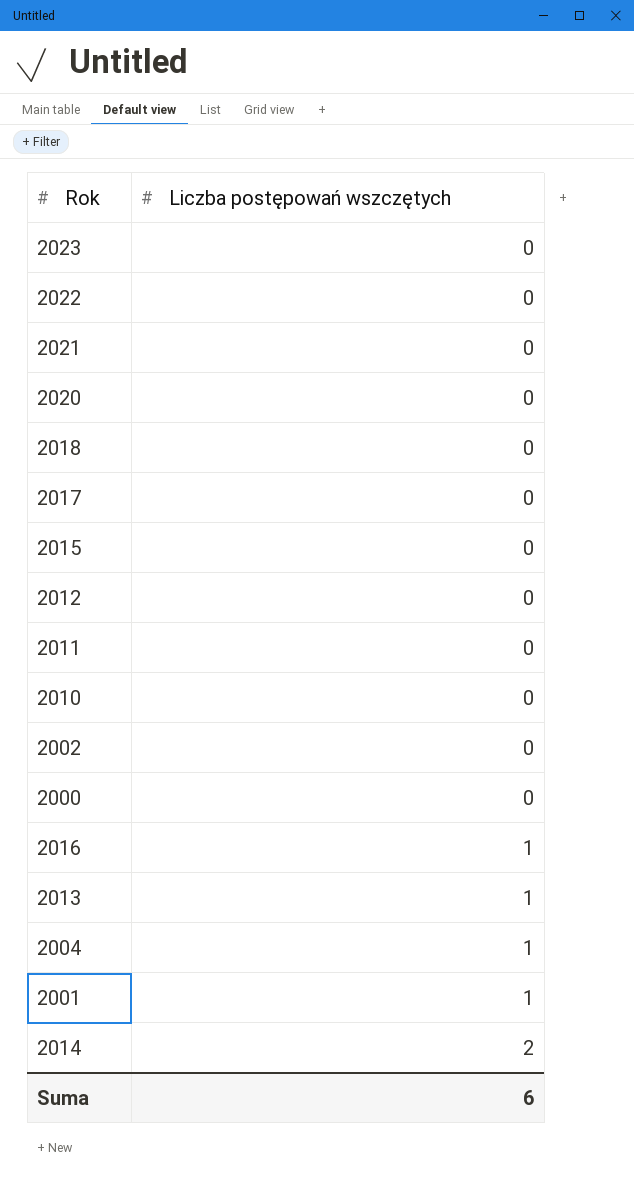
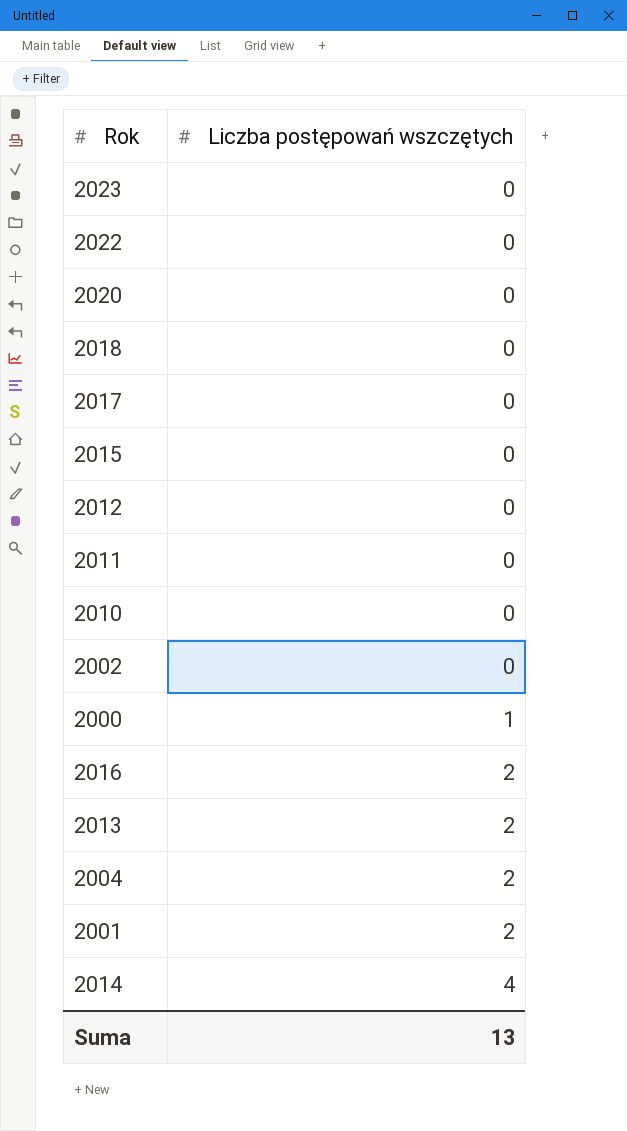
row 2021: 0 -> none
2000 | Liczba postępowań wszczętych: 0 -> 1
2016 | Liczba postępowań wszczętych: 1 -> 2
2013 | Liczba postępowań wszczętych: 1 -> 2
2004 | Liczba postępowań wszczętych: 1 -> 2
2001 | Liczba postępowań wszczętych: 1 -> 2
2014 | Liczba postępowań wszczętych: 2 -> 4
Suma | Liczba postępowań wszczętych: 6 -> 13

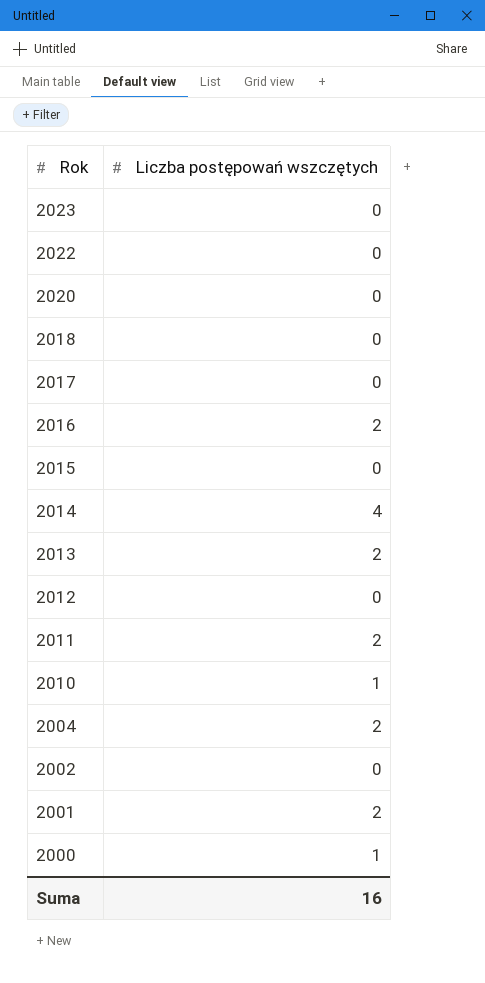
row order: Liczba postępowań wszczętych ascending -> Rok descending
2011 | Liczba postępowań wszczętych: 0 -> 2
2010 | Liczba postępowań wszczętych: 0 -> 1
Suma | Liczba postępowań wszczętych: 13 -> 16

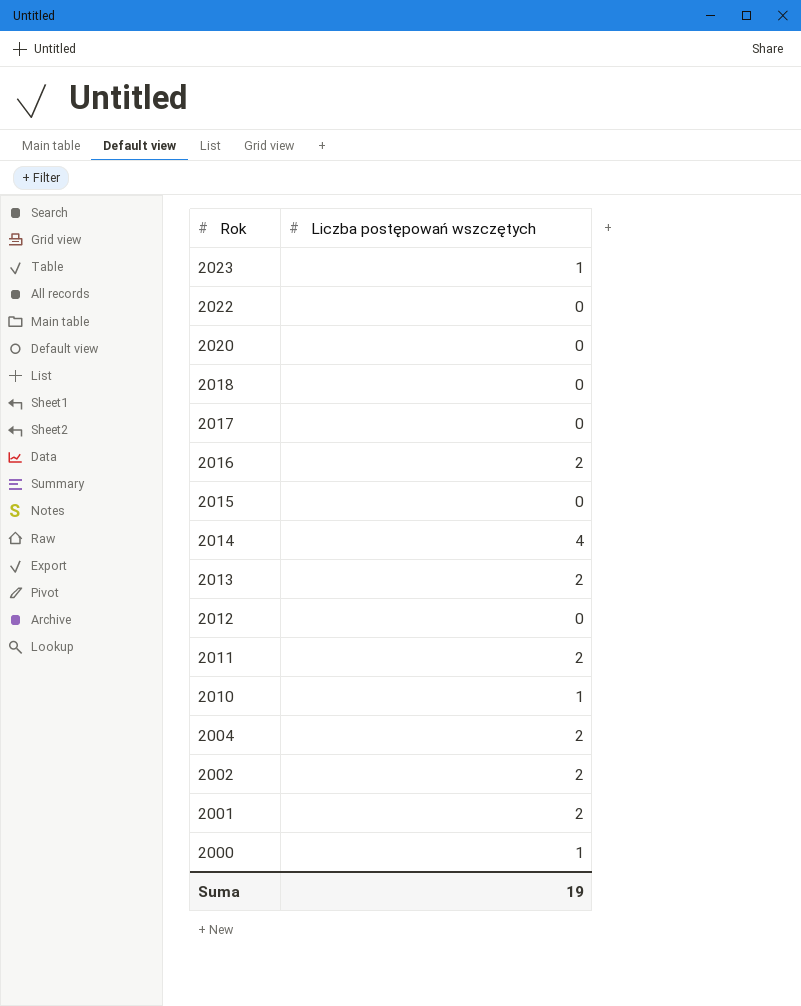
2023 | Liczba postępowań wszczętych: 0 -> 1
2002 | Liczba postępowań wszczętych: 0 -> 2
Suma | Liczba postępowań wszczętych: 16 -> 19

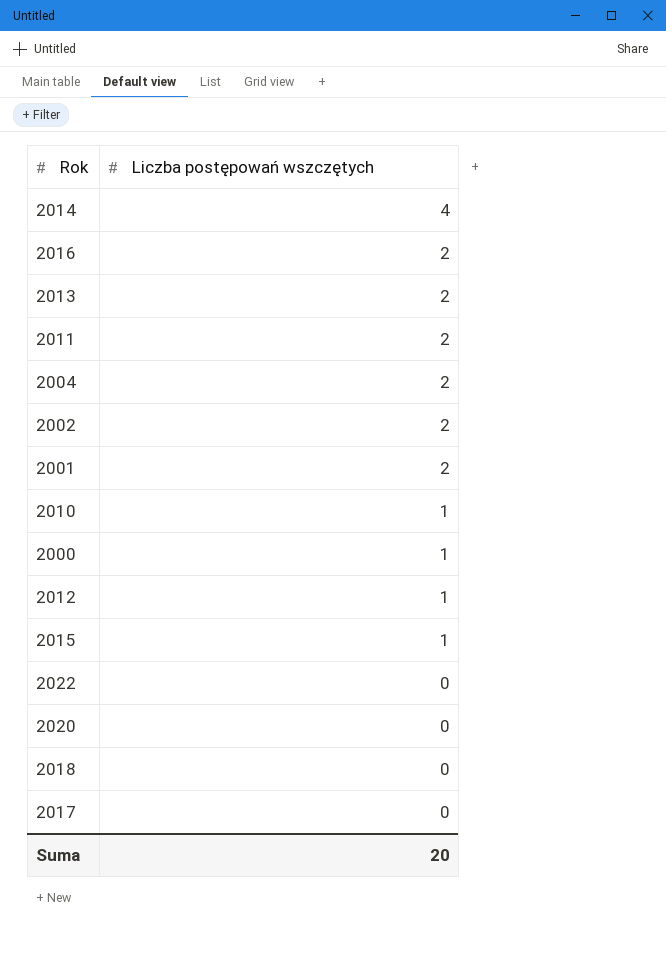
row order: Rok descending -> Liczba postępowań wszczętych descending
row 2023: 1 -> none
2012 | Liczba postępowań wszczętych: 0 -> 1
2015 | Liczba postępowań wszczętych: 0 -> 1
Suma | Liczba postępowań wszczętych: 19 -> 20

